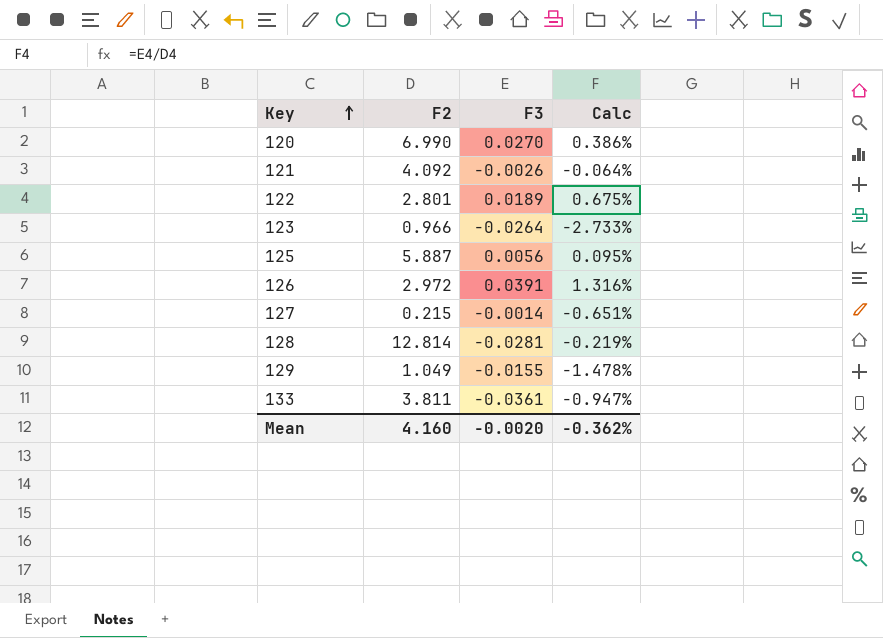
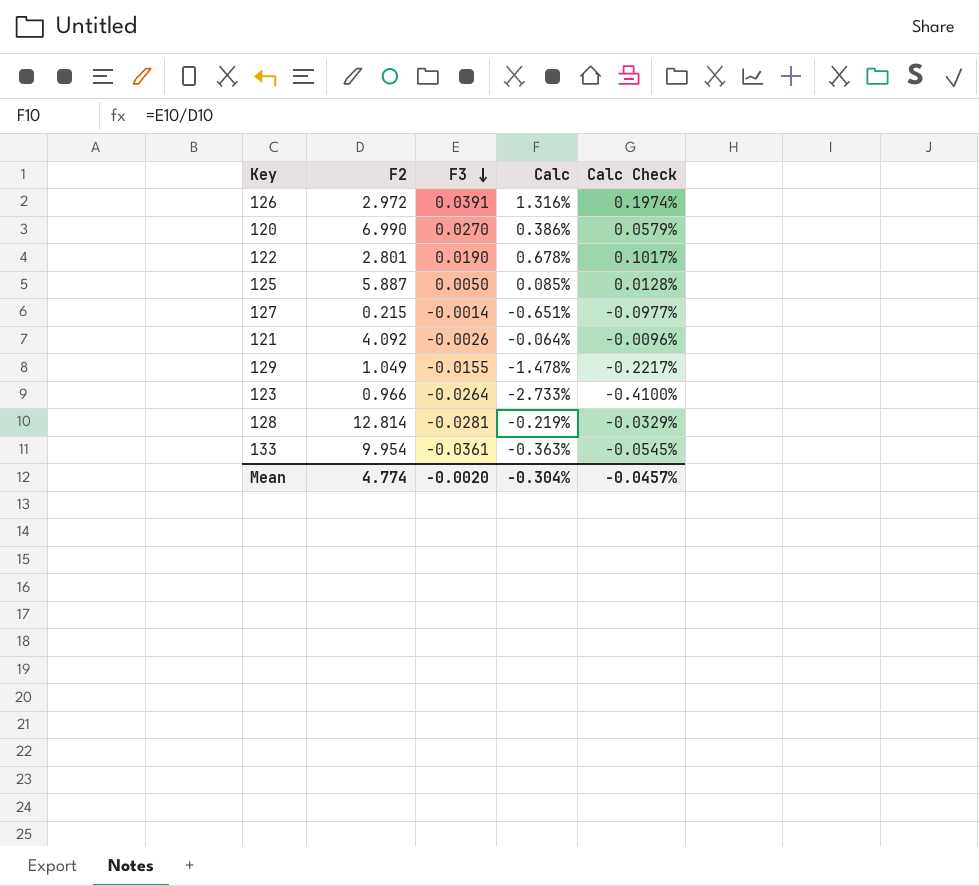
row order: Key ascending -> F3 descending
column Calc Check | formula: none -> [Calc] * 0.15
122 | F3: 0.0189 -> 0.0190
122 | Calc: 0.675% -> 0.678%
125 | F3: 0.0056 -> 0.0050
125 | Calc: 0.095% -> 0.085%
133 | F2: 3.811 -> 9.954
133 | Calc: -0.947% -> -0.363%
Mean | F2: 4.160 -> 4.774
Mean | Calc: -0.362% -> -0.304%

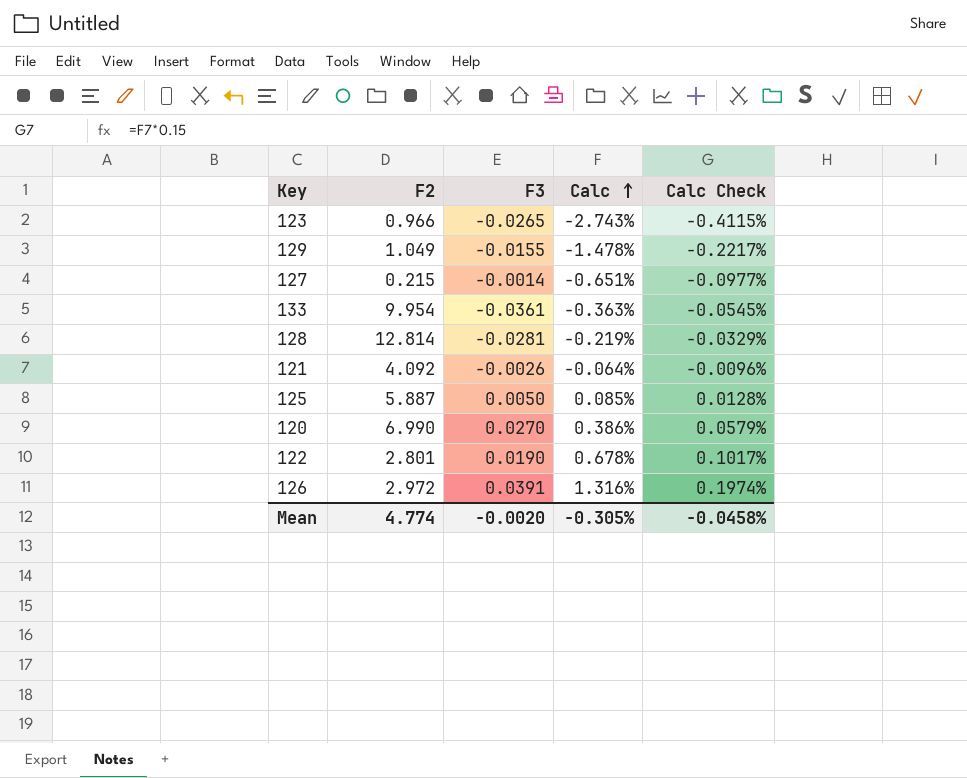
row order: F3 descending -> Calc ascending
123 | F3: -0.0264 -> -0.0265
123 | Calc: -2.733% -> -2.743%
123 | Calc Check: -0.4100% -> -0.4115%
Mean | Calc: -0.304% -> -0.305%
Mean | Calc Check: -0.0457% -> -0.0458%

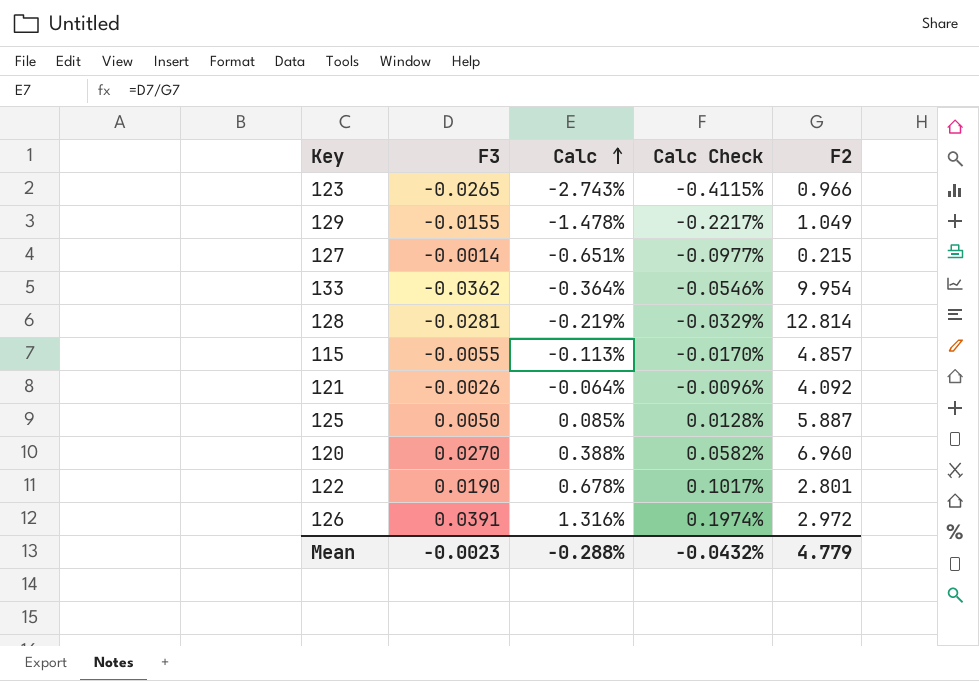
column F2 | position: 2 -> 5
133 | F3: -0.0361 -> -0.0362
133 | Calc: -0.363% -> -0.364%
133 | Calc Check: -0.0545% -> -0.0546%
row 115: none -> -0.0055 | -0.113% | -0.0170% | 4.857
120 | Calc: 0.386% -> 0.388%
120 | Calc Check: 0.0579% -> 0.0582%
120 | F2: 6.990 -> 6.960
Mean | F3: -0.0020 -> -0.0023
Mean | Calc: -0.305% -> -0.288%
Mean | Calc Check: -0.0458% -> -0.0432%
Mean | F2: 4.774 -> 4.779

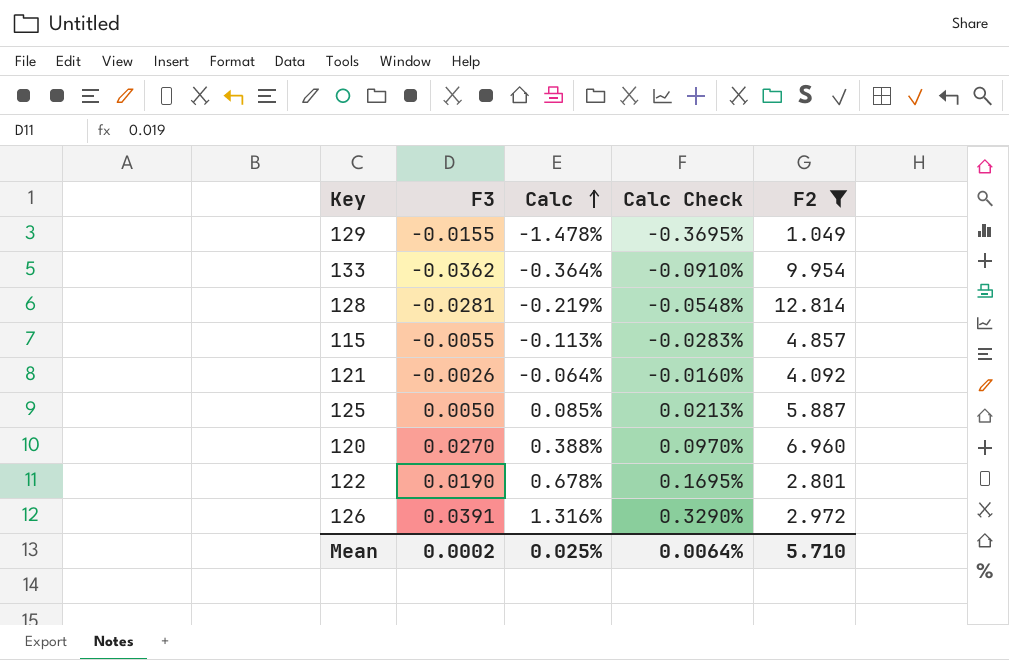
filter: none -> F2 >= 1.049
column Calc Check | formula: [Calc] * 0.15 -> [Calc] * 0.25
Mean | F3: -0.0023 -> 0.0002
Mean | Calc: -0.288% -> 0.025%
Mean | Calc Check: -0.0432% -> 0.0064%
Mean | F2: 4.779 -> 5.710

